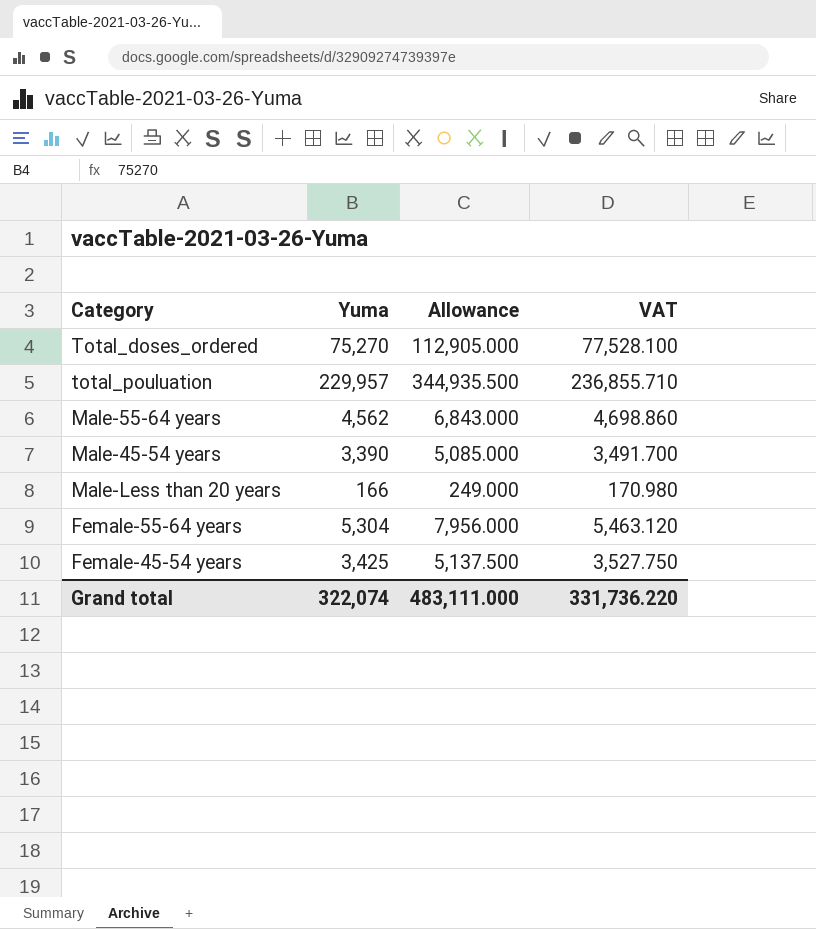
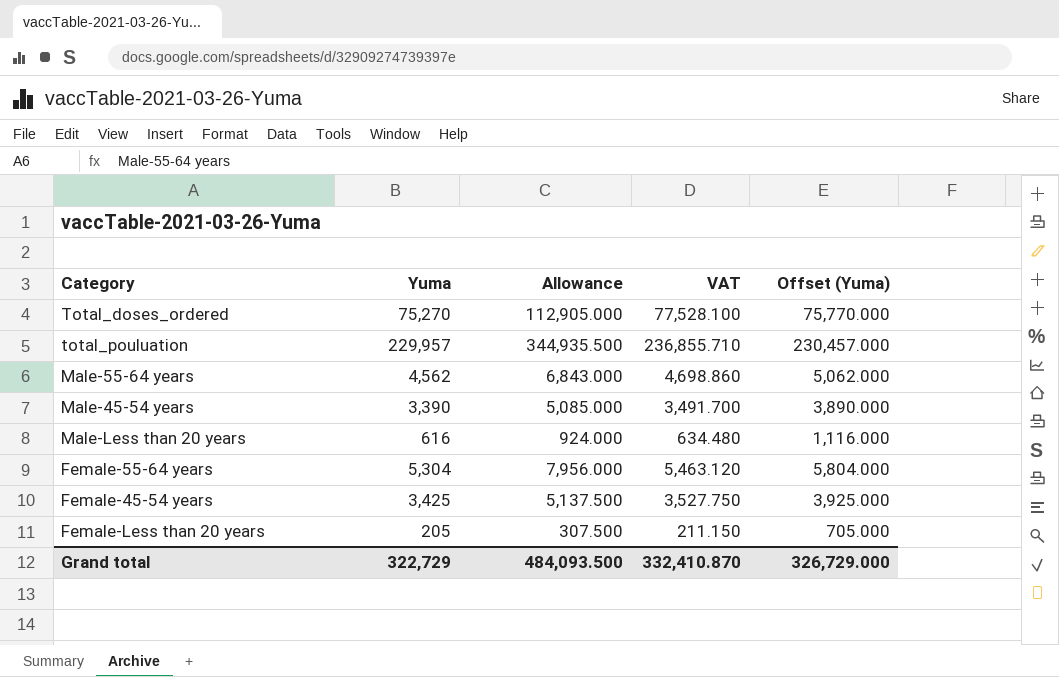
column Offset (Yuma) | formula: none -> [Yuma] + 500
Male-Less than 20 years | Yuma: 166 -> 616
Male-Less than 20 years | Allowance: 249.000 -> 924.000
Male-Less than 20 years | VAT: 170.980 -> 634.480
row Female-Less than 20 years: none -> 205 | 307.500 | 211.150 | 705.000
Grand total | Yuma: 322,074 -> 322,729
Grand total | Allowance: 483,111.000 -> 484,093.500
Grand total | VAT: 331,736.220 -> 332,410.870

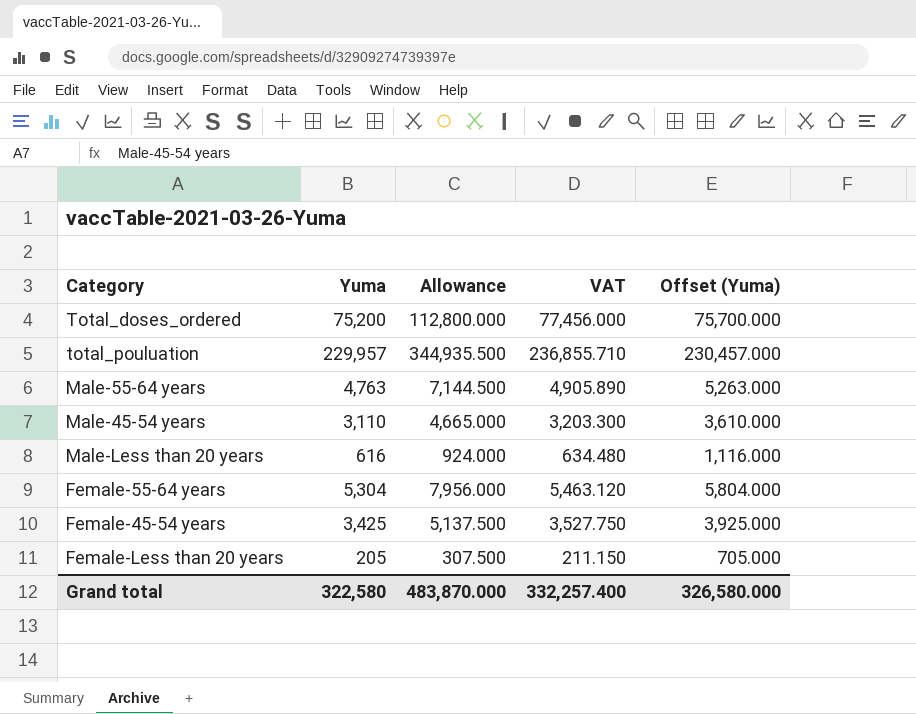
Total_doses_ordered | Yuma: 75,270 -> 75,200
Total_doses_ordered | Allowance: 112,905.000 -> 112,800.000
Total_doses_ordered | VAT: 77,528.100 -> 77,456.000
Total_doses_ordered | Offset (Yuma): 75,770.000 -> 75,700.000
Male-55-64 years | Yuma: 4,562 -> 4,763
Male-55-64 years | Allowance: 6,843.000 -> 7,144.500
Male-55-64 years | VAT: 4,698.860 -> 4,905.890
Male-55-64 years | Offset (Yuma): 5,062.000 -> 5,263.000
Male-45-54 years | Yuma: 3,390 -> 3,110
Male-45-54 years | Allowance: 5,085.000 -> 4,665.000
Male-45-54 years | VAT: 3,491.700 -> 3,203.300
Male-45-54 years | Offset (Yuma): 3,890.000 -> 3,610.000
Grand total | Yuma: 322,729 -> 322,580
Grand total | Allowance: 484,093.500 -> 483,870.000
Grand total | VAT: 332,410.870 -> 332,257.400
Grand total | Offset (Yuma): 326,729.000 -> 326,580.000

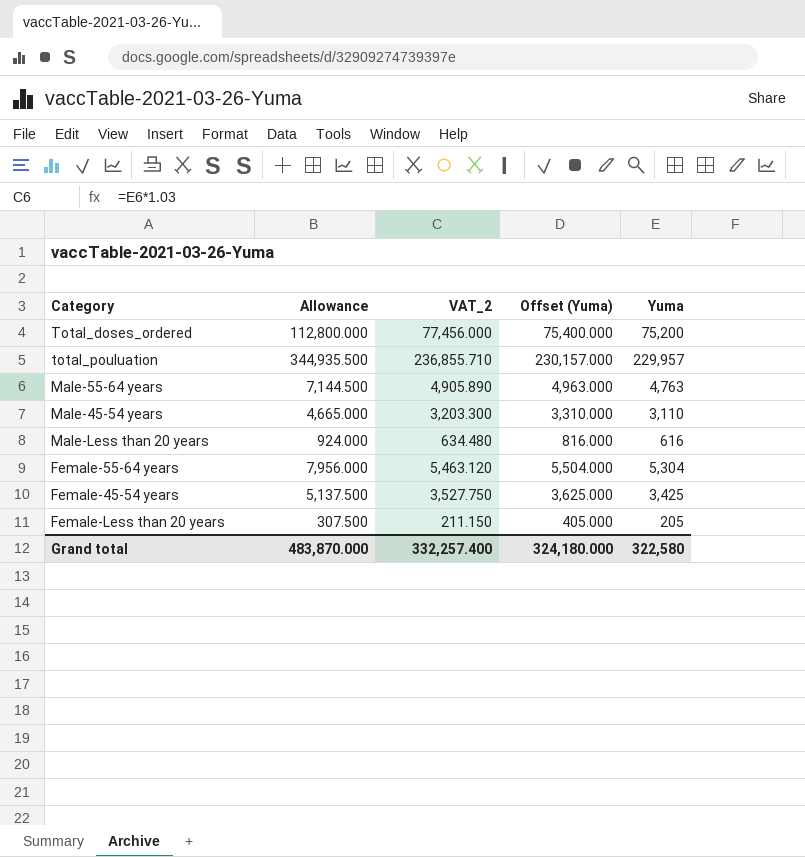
column name: VAT -> VAT_2
column Offset (Yuma) | formula: [Yuma] + 500 -> [Yuma] + 200
column Yuma | position: 2 -> 5
Grand total | Offset (Yuma): 326,580.000 -> 324,180.000

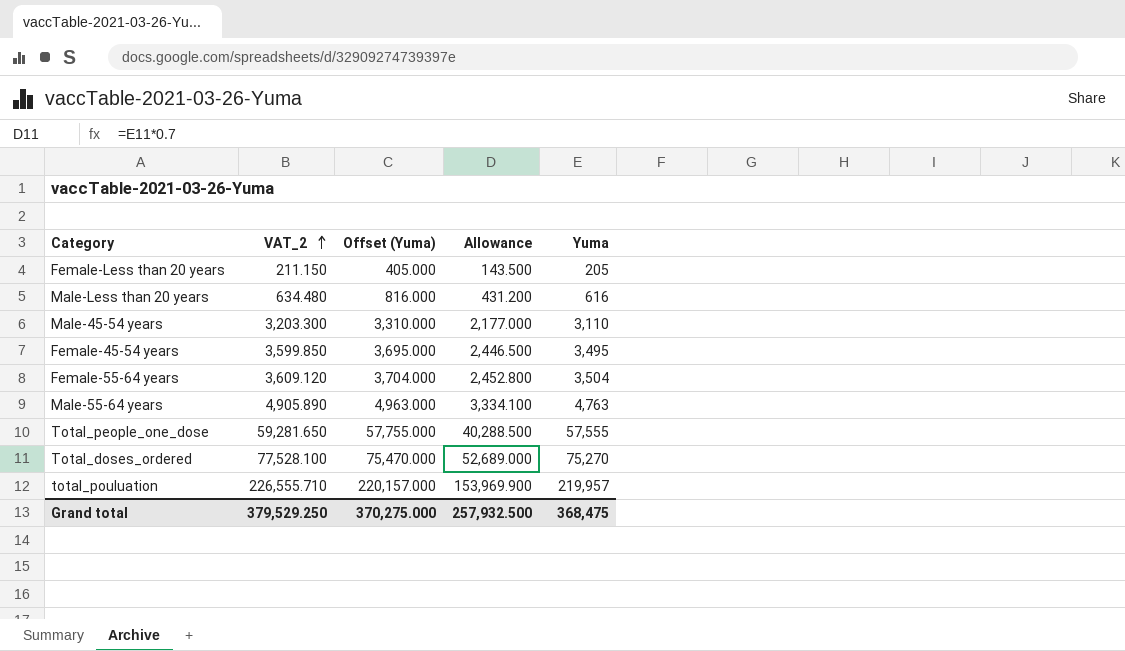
row order: none -> VAT_2 ascending
column Allowance | formula: [Yuma] * 1.5 -> [Yuma] * 0.7
column Allowance | position: 2 -> 4
Female-45-54 years | VAT_2: 3,527.750 -> 3,599.850
Female-45-54 years | Offset (Yuma): 3,625.000 -> 3,695.000
Female-45-54 years | Yuma: 3,425 -> 3,495
Female-55-64 years | VAT_2: 5,463.120 -> 3,609.120
Female-55-64 years | Offset (Yuma): 5,504.000 -> 3,704.000
Female-55-64 years | Yuma: 5,304 -> 3,504
row Total_people_one_dose: none -> 59,281.650 | 57,755.000 | 40,288.500 | 57,555
Total_doses_ordered | VAT_2: 77,456.000 -> 77,528.100
Total_doses_ordered | Offset (Yuma): 75,400.000 -> 75,470.000
Total_doses_ordered | Yuma: 75,200 -> 75,270
total_pouluation | VAT_2: 236,855.710 -> 226,555.710
total_pouluation | Offset (Yuma): 230,157.000 -> 220,157.000
total_pouluation | Yuma: 229,957 -> 219,957
Grand total | VAT_2: 332,257.400 -> 379,529.250
Grand total | Offset (Yuma): 324,180.000 -> 370,275.000
Grand total | Allowance: 483,870.000 -> 257,932.500
Grand total | Yuma: 322,580 -> 368,475

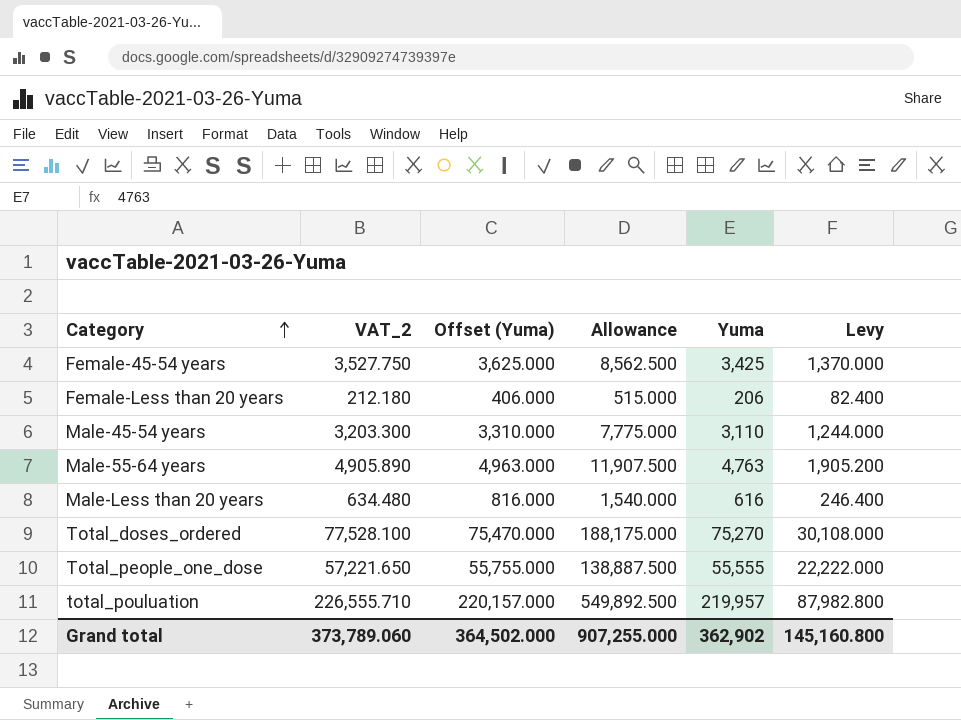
row order: VAT_2 ascending -> Category ascending
column Allowance | formula: [Yuma] * 0.7 -> [Yuma] * 2.5
column Levy | formula: none -> [Yuma] * 0.4
row Female-55-64 years: 3,609.120 | 3,704.000 | 2,452.800 | 3,504 -> none
Female-45-54 years | VAT_2: 3,599.850 -> 3,527.750
Female-45-54 years | Offset (Yuma): 3,695.000 -> 3,625.000
Female-45-54 years | Yuma: 3,495 -> 3,425
Female-Less than 20 years | VAT_2: 211.150 -> 212.180
Female-Less than 20 years | Offset (Yuma): 405.000 -> 406.000
Female-Less than 20 years | Yuma: 205 -> 206
Total_people_one_dose | VAT_2: 59,281.650 -> 57,221.650
Total_people_one_dose | Offset (Yuma): 57,755.000 -> 55,755.000
Total_people_one_dose | Yuma: 57,555 -> 55,555
Grand total | VAT_2: 379,529.250 -> 373,789.060
Grand total | Offset (Yuma): 370,275.000 -> 364,502.000
Grand total | Allowance: 257,932.500 -> 907,255.000
Grand total | Yuma: 368,475 -> 362,902

